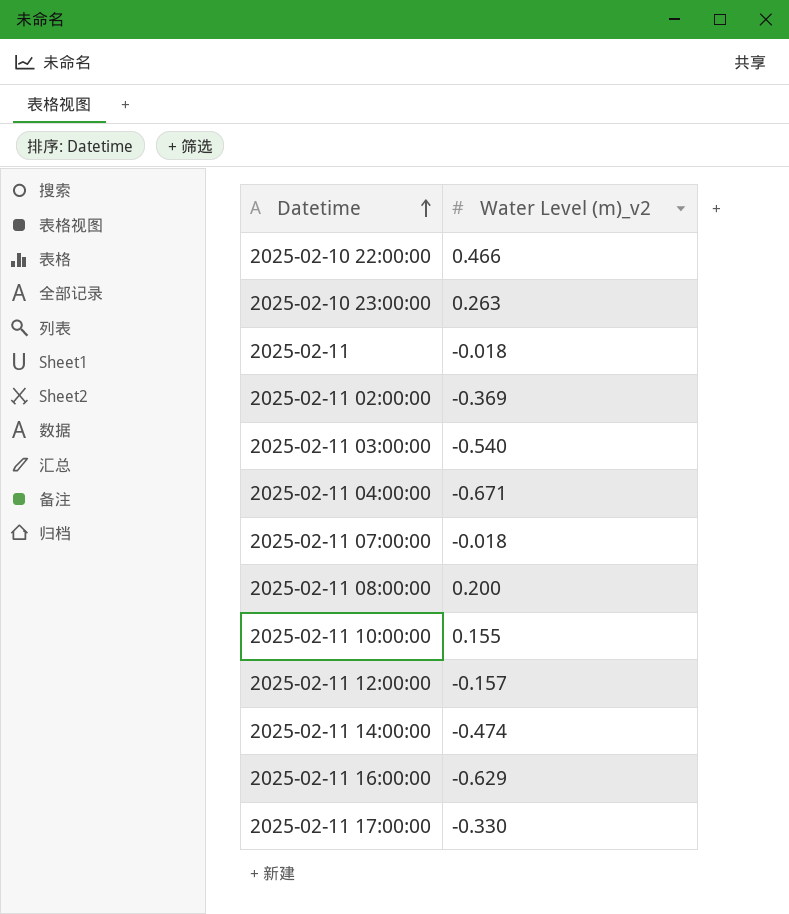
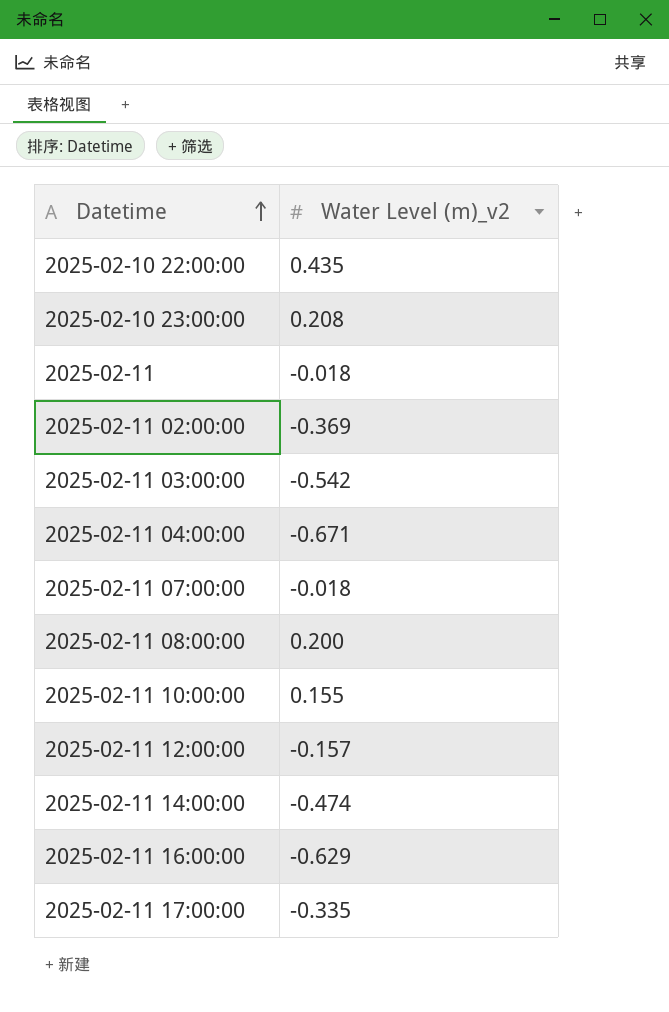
2025-02-10 22:00:00 | Water Level (m)_v2: 0.466 -> 0.435
2025-02-10 23:00:00 | Water Level (m)_v2: 0.263 -> 0.208
2025-02-11 03:00:00 | Water Level (m)_v2: -0.540 -> -0.542
2025-02-11 17:00:00 | Water Level (m)_v2: -0.330 -> -0.335

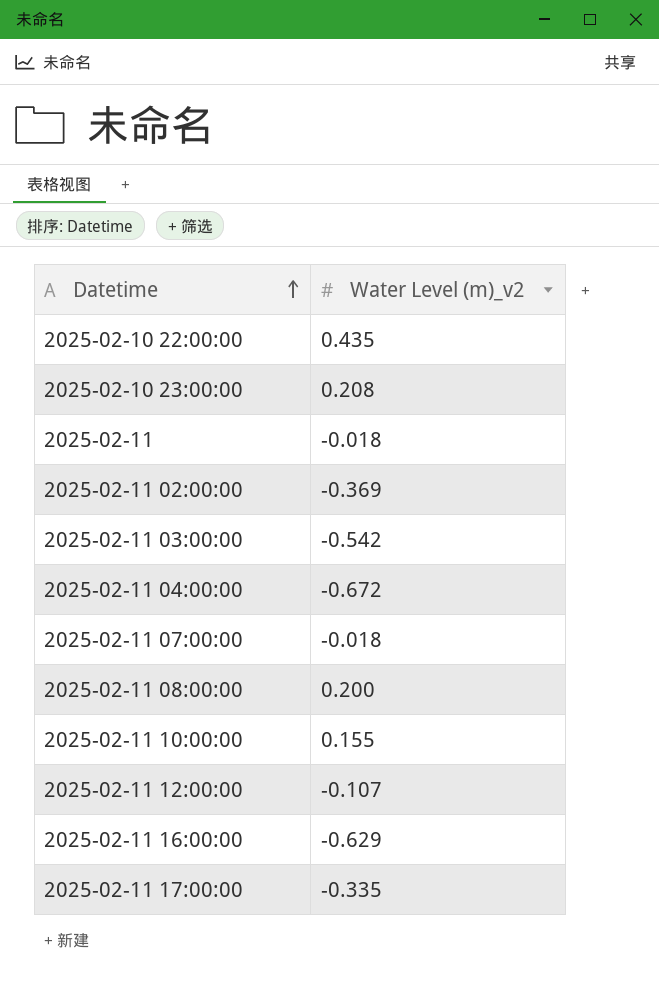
row 2025-02-11 14:00:00: -0.474 -> none
2025-02-11 04:00:00 | Water Level (m)_v2: -0.671 -> -0.672
2025-02-11 12:00:00 | Water Level (m)_v2: -0.157 -> -0.107

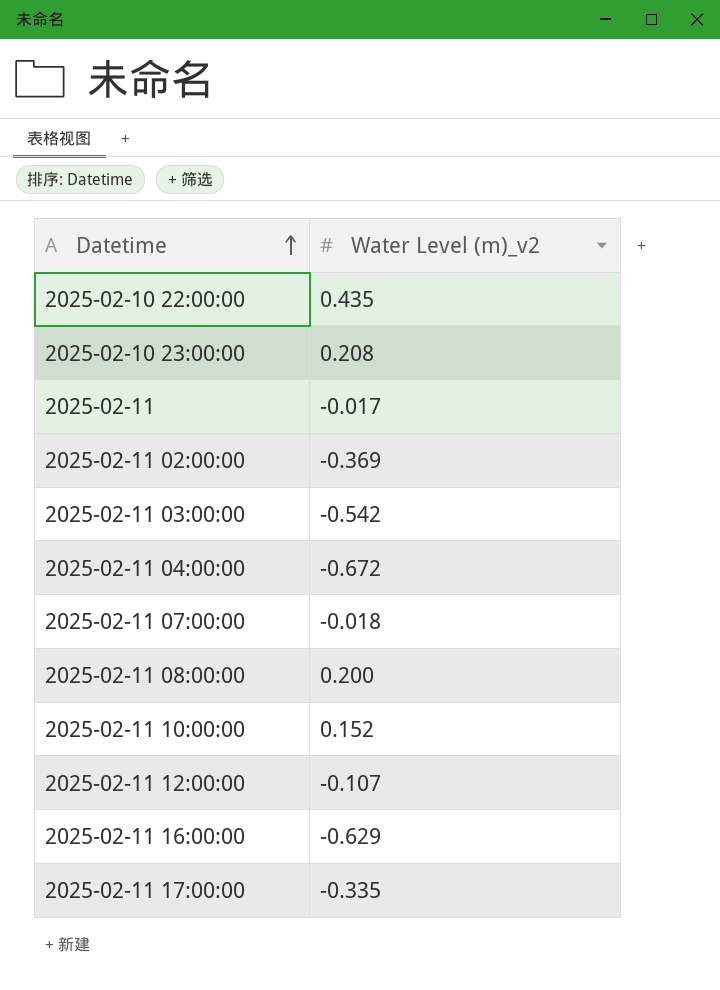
2025-02-11 | Water Level (m)_v2: -0.018 -> -0.017
2025-02-11 10:00:00 | Water Level (m)_v2: 0.155 -> 0.152

